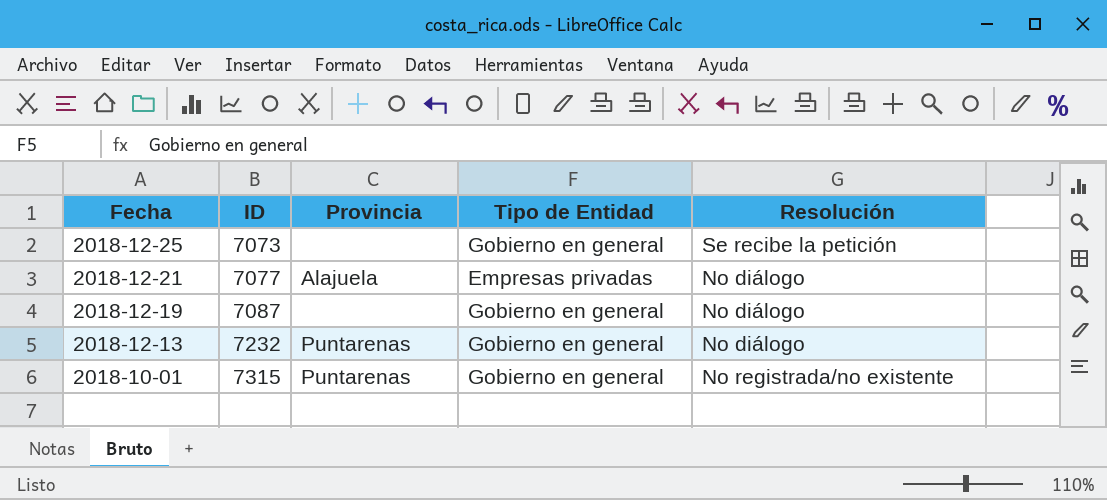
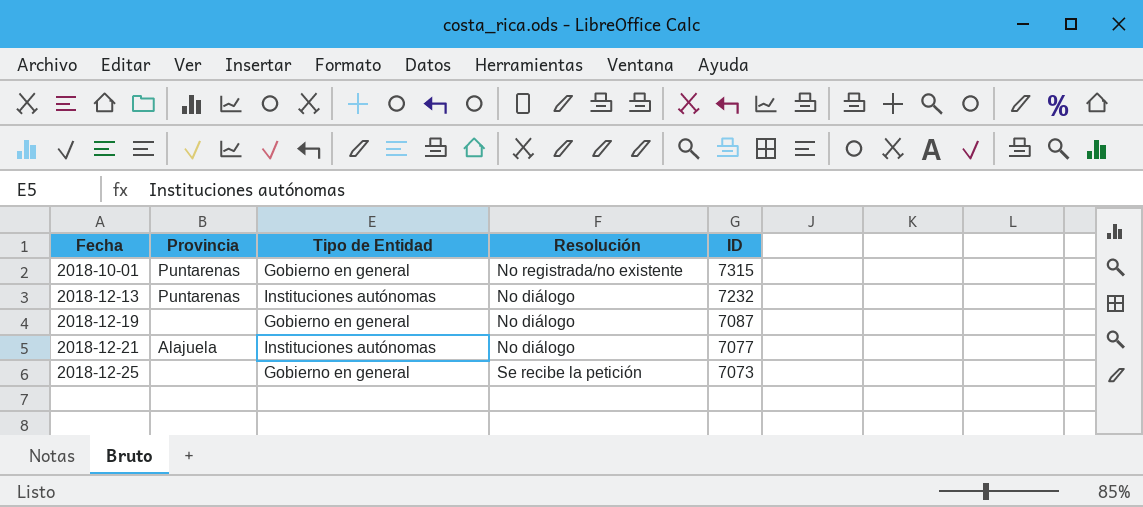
row order: Fecha descending -> Fecha ascending
column ID | position: 2 -> 5
2018-12-13 | Tipo de Entidad: Gobierno en general -> Instituciones autónomas
2018-12-21 | Tipo de Entidad: Empresas privadas -> Instituciones autónomas

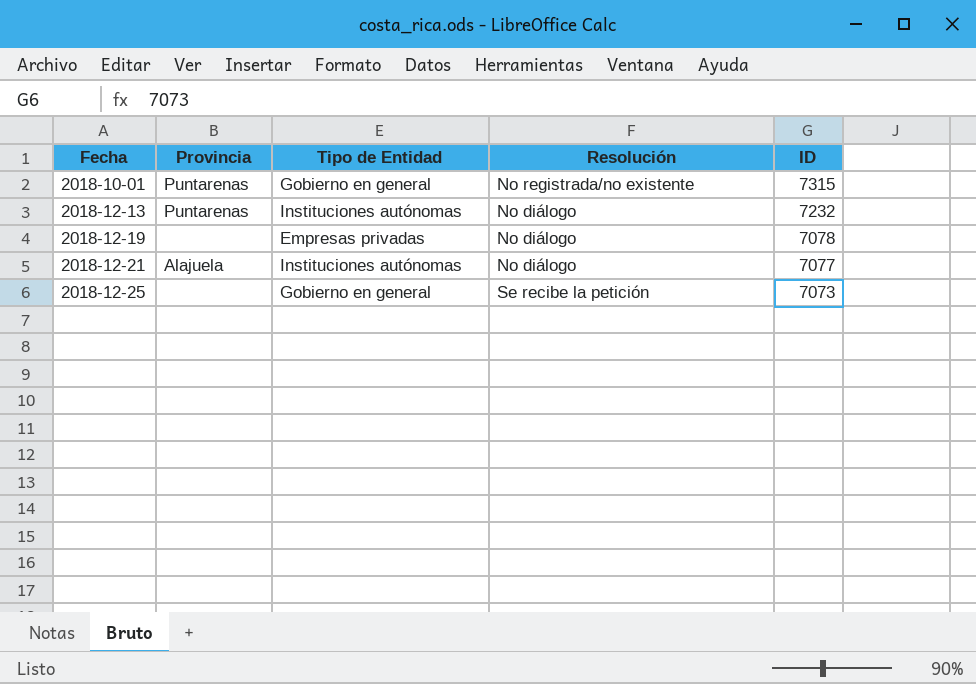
2018-12-19 | Tipo de Entidad: Gobierno en general -> Empresas privadas
2018-12-19 | ID: 7087 -> 7078

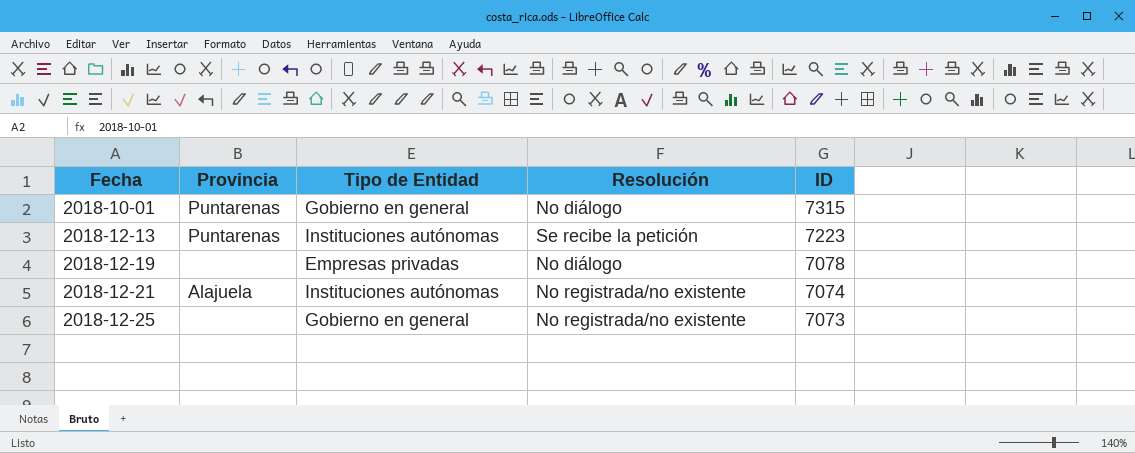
2018-10-01 | Resolución: No registrada/no existente -> No diálogo
2018-12-13 | Resolución: No diálogo -> Se recibe la petición
2018-12-13 | ID: 7232 -> 7223
2018-12-21 | Resolución: No diálogo -> No registrada/no existente
2018-12-21 | ID: 7077 -> 7074
2018-12-25 | Resolución: Se recibe la petición -> No registrada/no existente

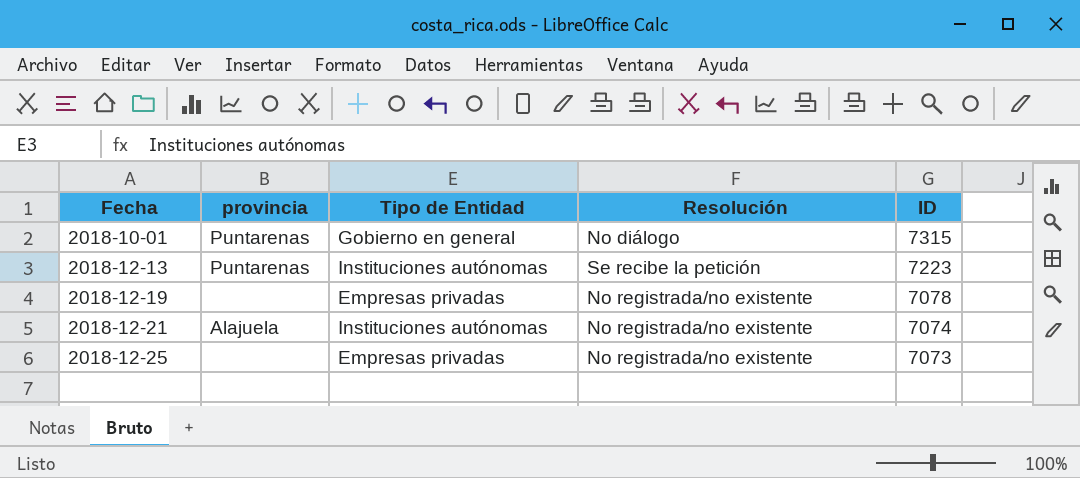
column name: Provincia -> provincia
2018-12-19 | Resolución: No diálogo -> No registrada/no existente
2018-12-25 | Tipo de Entidad: Gobierno en general -> Empresas privadas

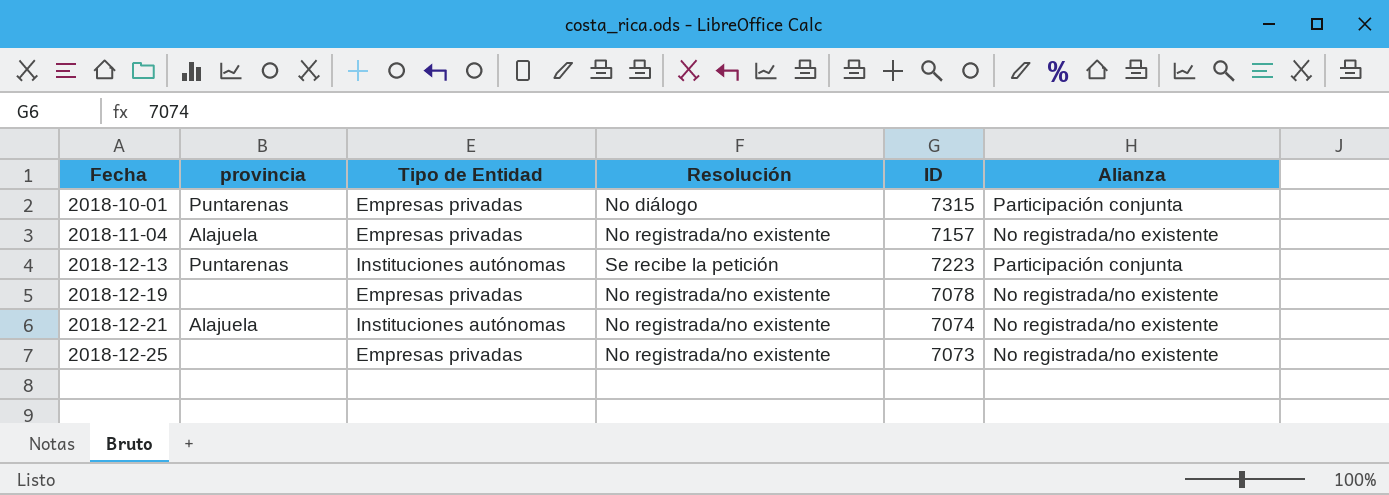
column Alianza | position: none -> 6
2018-10-01 | Tipo de Entidad: Gobierno en general -> Empresas privadas
row 2018-11-04: none -> Alajuela | Empresas privadas | No registrada/no existente | 7157 | No registrada/no existente

